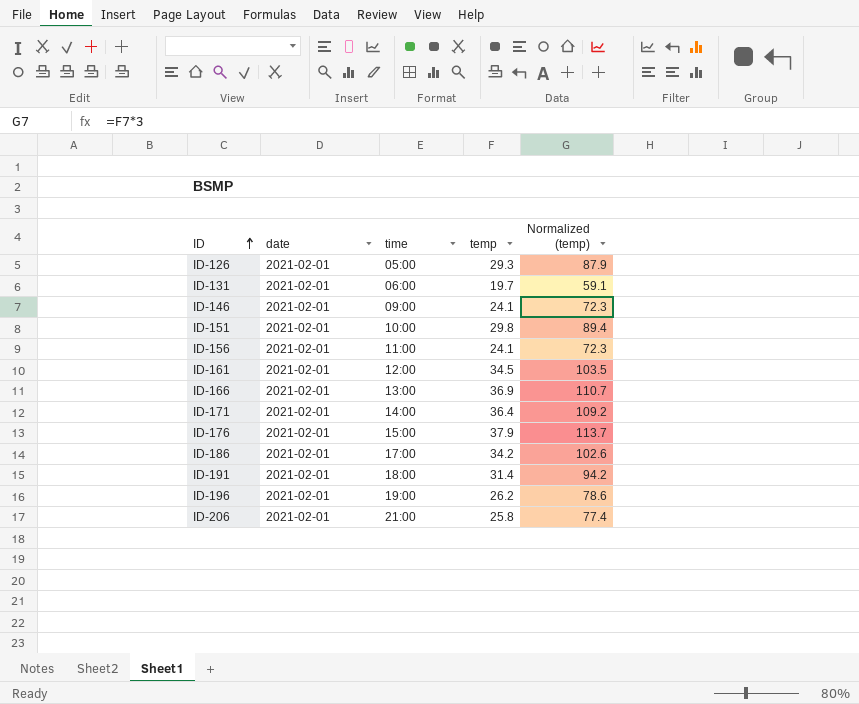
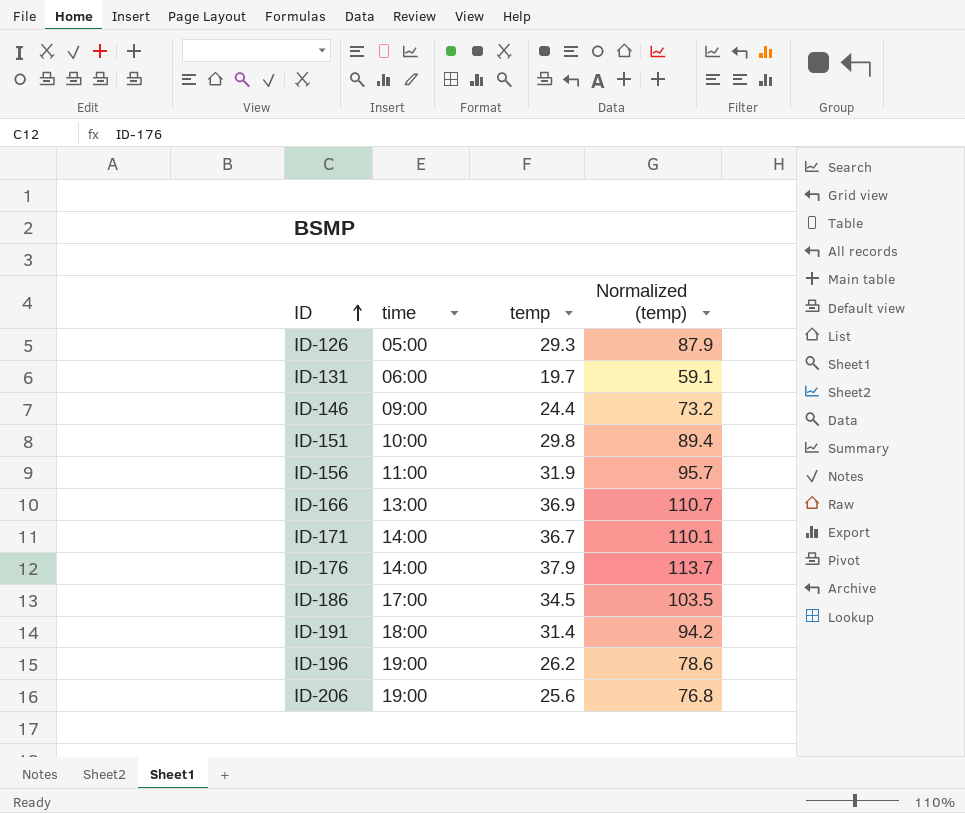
column date | position: 2 -> none
row ID-161: 2021-02-01 | 12:00 | 34.5 | 103.5 -> none
ID-146 | temp: 24.1 -> 24.4
ID-146 | Normalized (temp): 72.3 -> 73.2
ID-156 | temp: 24.1 -> 31.9
ID-156 | Normalized (temp): 72.3 -> 95.7
ID-171 | temp: 36.4 -> 36.7
ID-171 | Normalized (temp): 109.2 -> 110.1
ID-176 | time: 15:00 -> 14:00
ID-186 | temp: 34.2 -> 34.5
ID-186 | Normalized (temp): 102.6 -> 103.5
ID-206 | time: 21:00 -> 19:00
ID-206 | temp: 25.8 -> 25.6
ID-206 | Normalized (temp): 77.4 -> 76.8

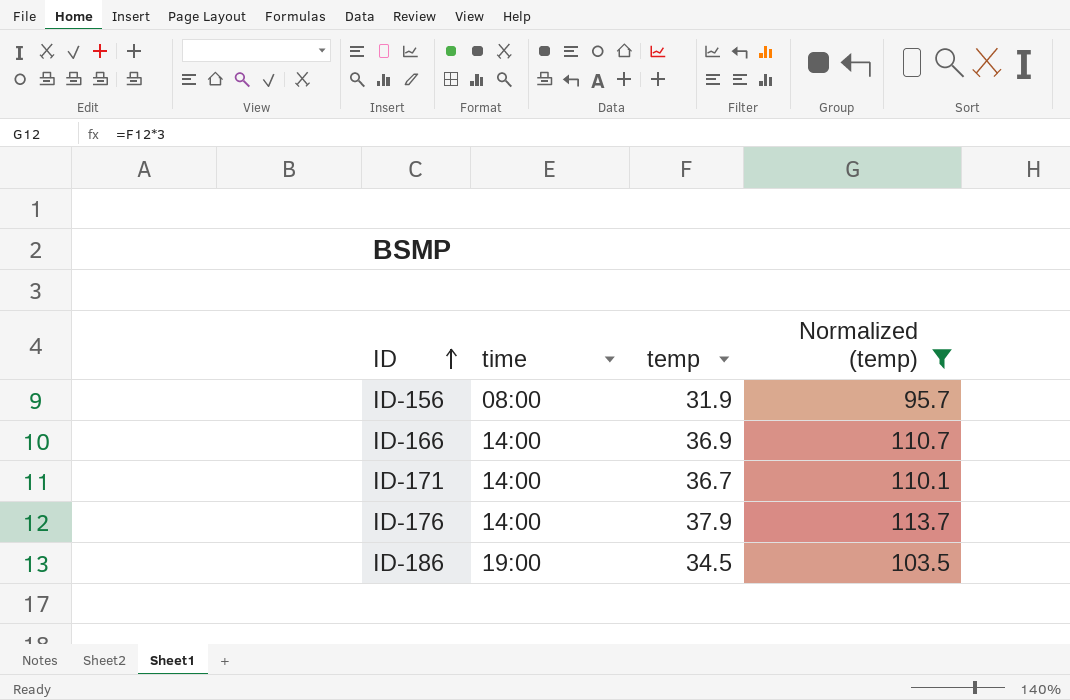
filter: none -> Normalized (temp) >= 95.7
ID-156 | time: 11:00 -> 08:00
ID-166 | time: 13:00 -> 14:00
ID-186 | time: 17:00 -> 19:00

